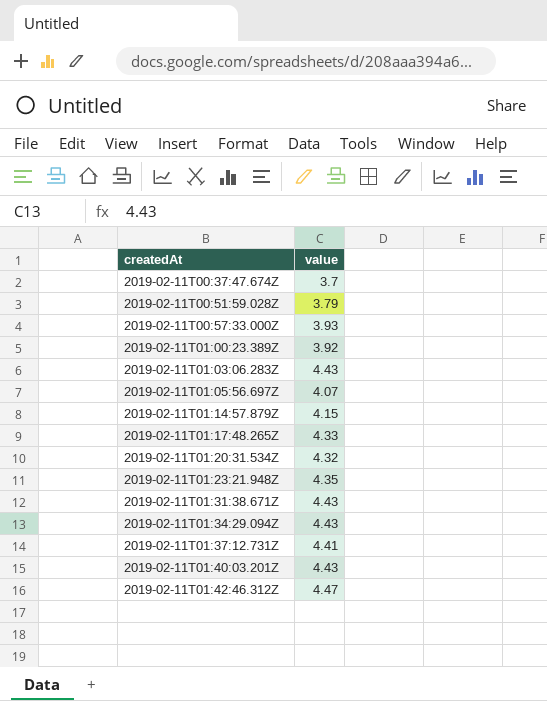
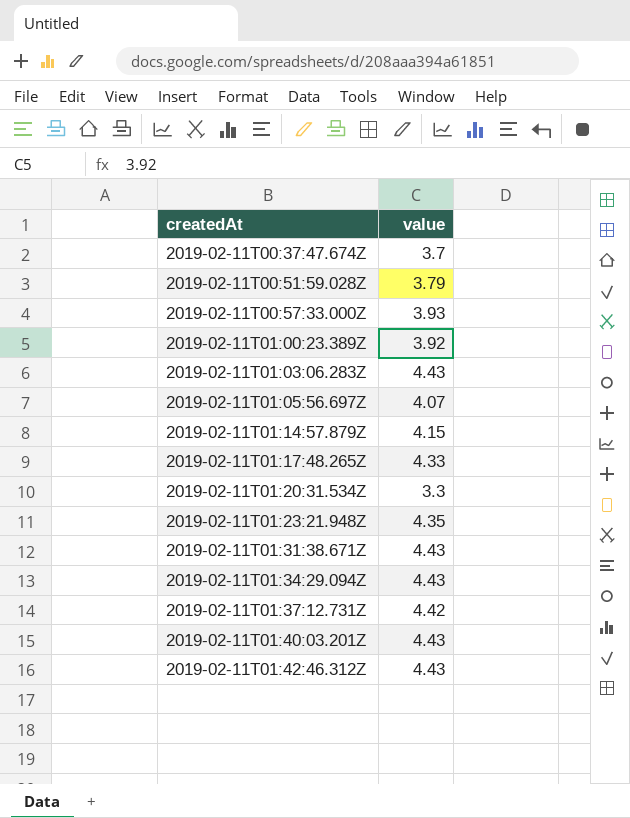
2019-02-11T01:20:31.534Z | value: 4.32 -> 3.3
2019-02-11T01:37:12.731Z | value: 4.41 -> 4.42
2019-02-11T01:42:46.312Z | value: 4.47 -> 4.43

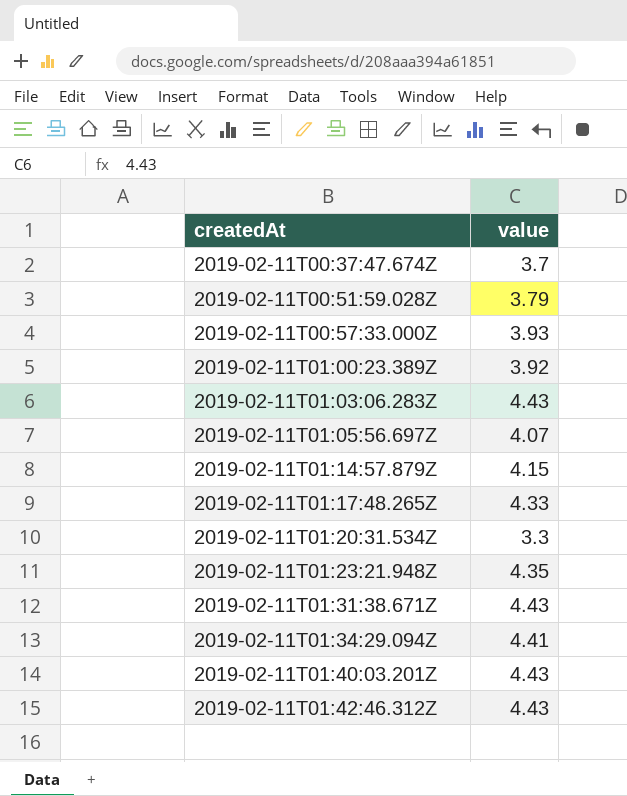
row 2019-02-11T01:37:12.731Z: 4.42 -> none
2019-02-11T01:34:29.094Z | value: 4.43 -> 4.41

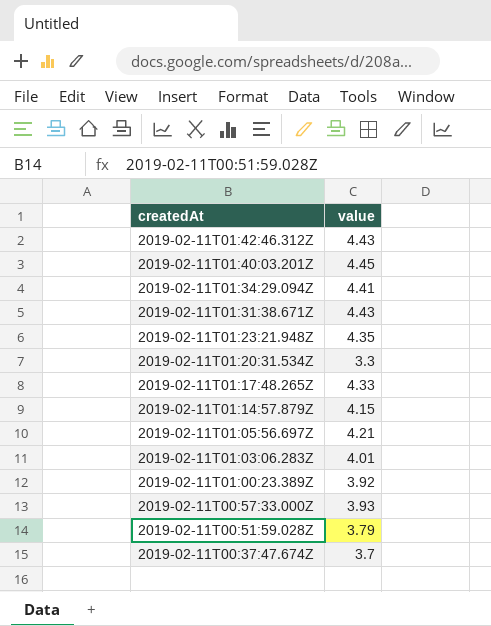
row order: createdAt ascending -> createdAt descending
2019-02-11T01:40:03.201Z | value: 4.43 -> 4.45
2019-02-11T01:05:56.697Z | value: 4.07 -> 4.21
2019-02-11T01:03:06.283Z | value: 4.43 -> 4.01

